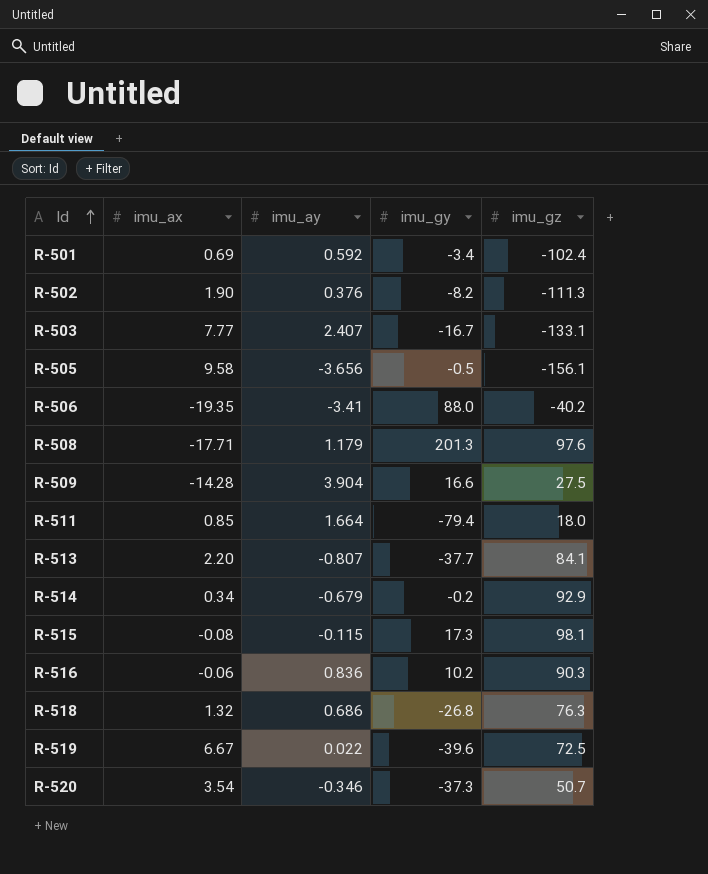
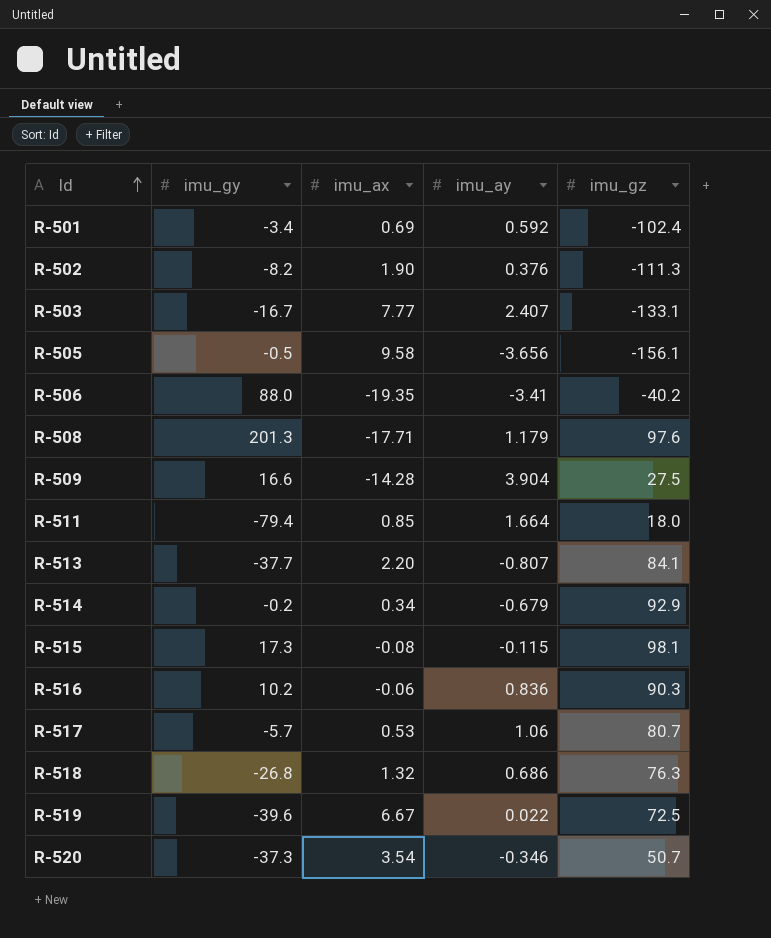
column imu_gy | position: 4 -> 2
row R-517: none -> -5.7 | 0.53 | 1.06 | 80.7

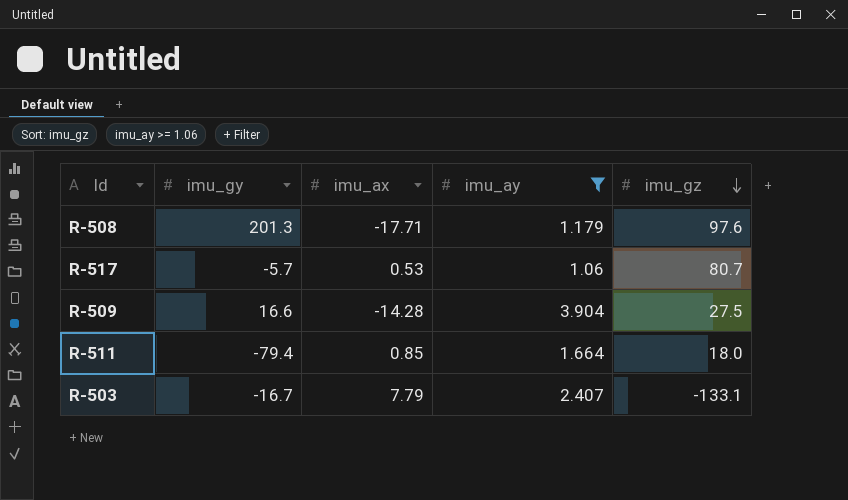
filter: none -> imu_ay >= 1.06
row order: Id ascending -> imu_gz descending
R-503 | imu_ax: 7.77 -> 7.79

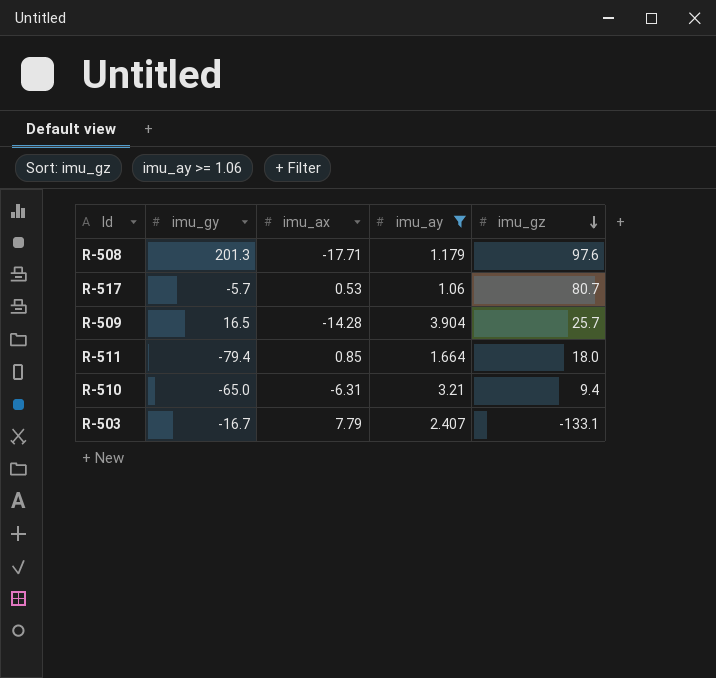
R-509 | imu_gy: 16.6 -> 16.5
R-509 | imu_gz: 27.5 -> 25.7
row R-510: none -> -65.0 | -6.31 | 3.21 | 9.4

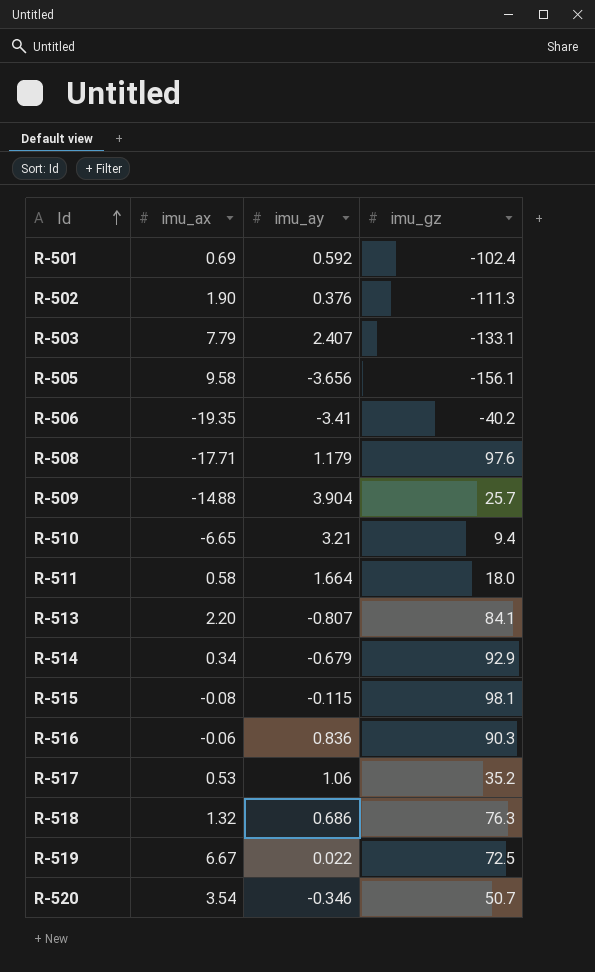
filter: imu_ay >= 1.06 -> none
row order: imu_gz descending -> Id ascending
column imu_gy | position: 2 -> none
R-509 | imu_ax: -14.28 -> -14.88
R-510 | imu_ax: -6.31 -> -6.65
R-511 | imu_ax: 0.85 -> 0.58
R-517 | imu_gz: 80.7 -> 35.2

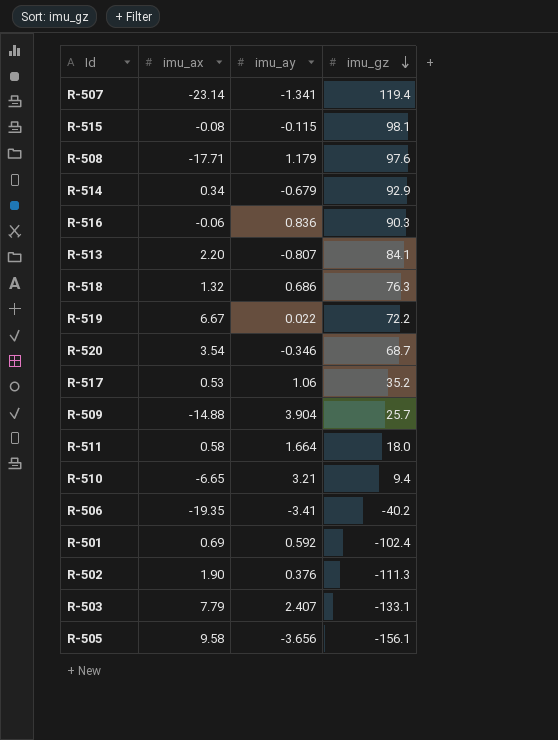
row order: Id ascending -> imu_gz descending
row R-507: none -> -23.14 | -1.341 | 119.4
R-519 | imu_gz: 72.5 -> 72.2
R-520 | imu_gz: 50.7 -> 68.7

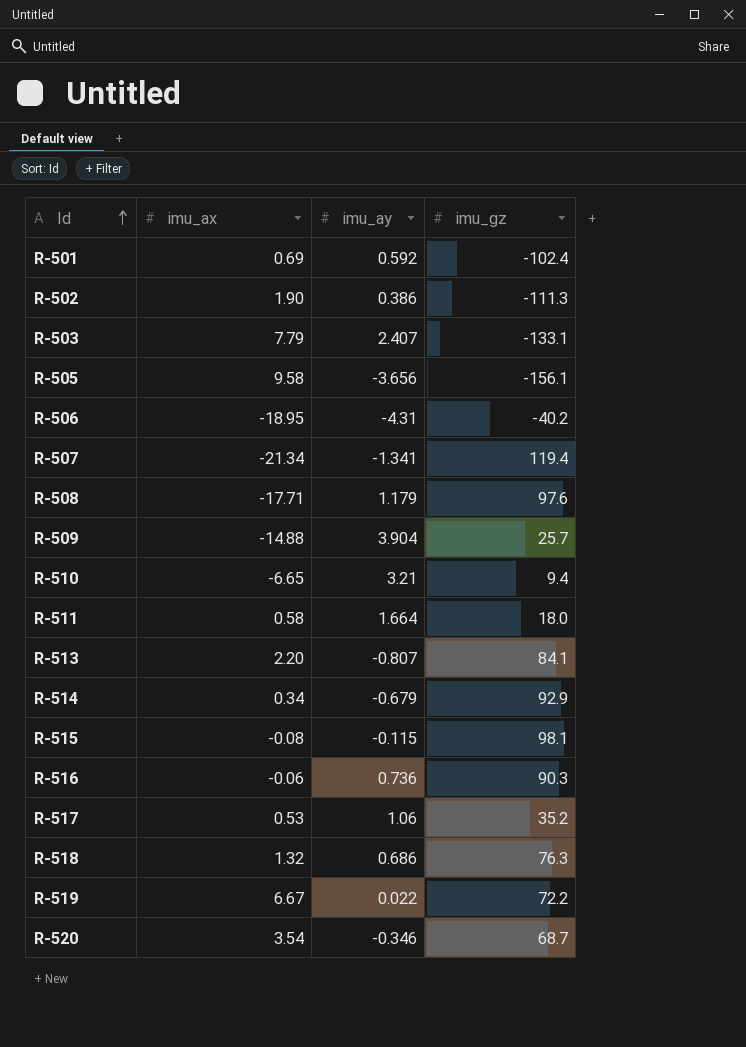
row order: imu_gz descending -> Id ascending
R-502 | imu_ay: 0.376 -> 0.386
R-506 | imu_ax: -19.35 -> -18.95
R-506 | imu_ay: -3.41 -> -4.31
R-507 | imu_ax: -23.14 -> -21.34
R-516 | imu_ay: 0.836 -> 0.736

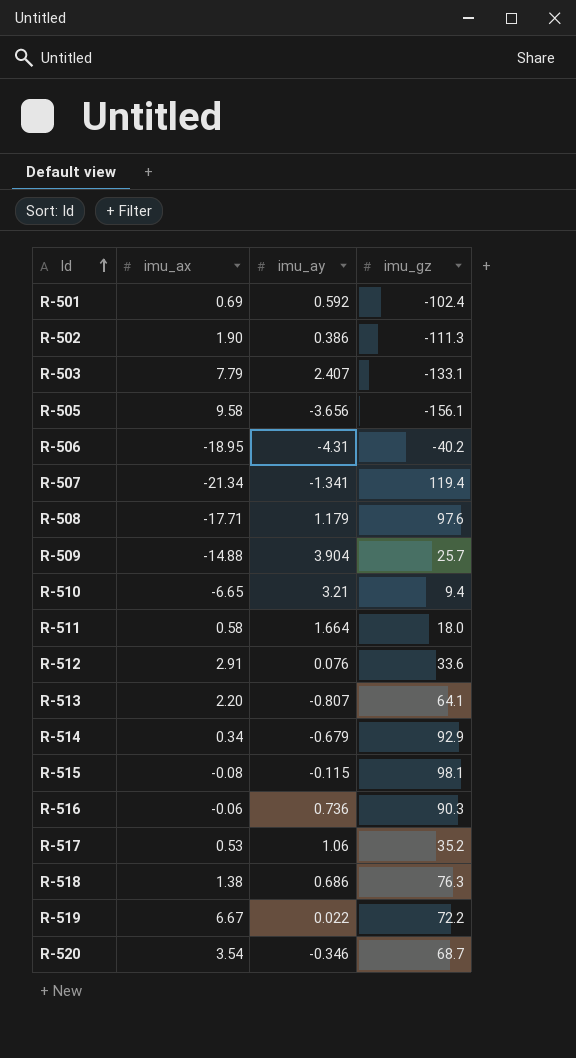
row R-512: none -> 2.91 | 0.076 | 33.6
R-513 | imu_gz: 84.1 -> 64.1
R-518 | imu_ax: 1.32 -> 1.38

